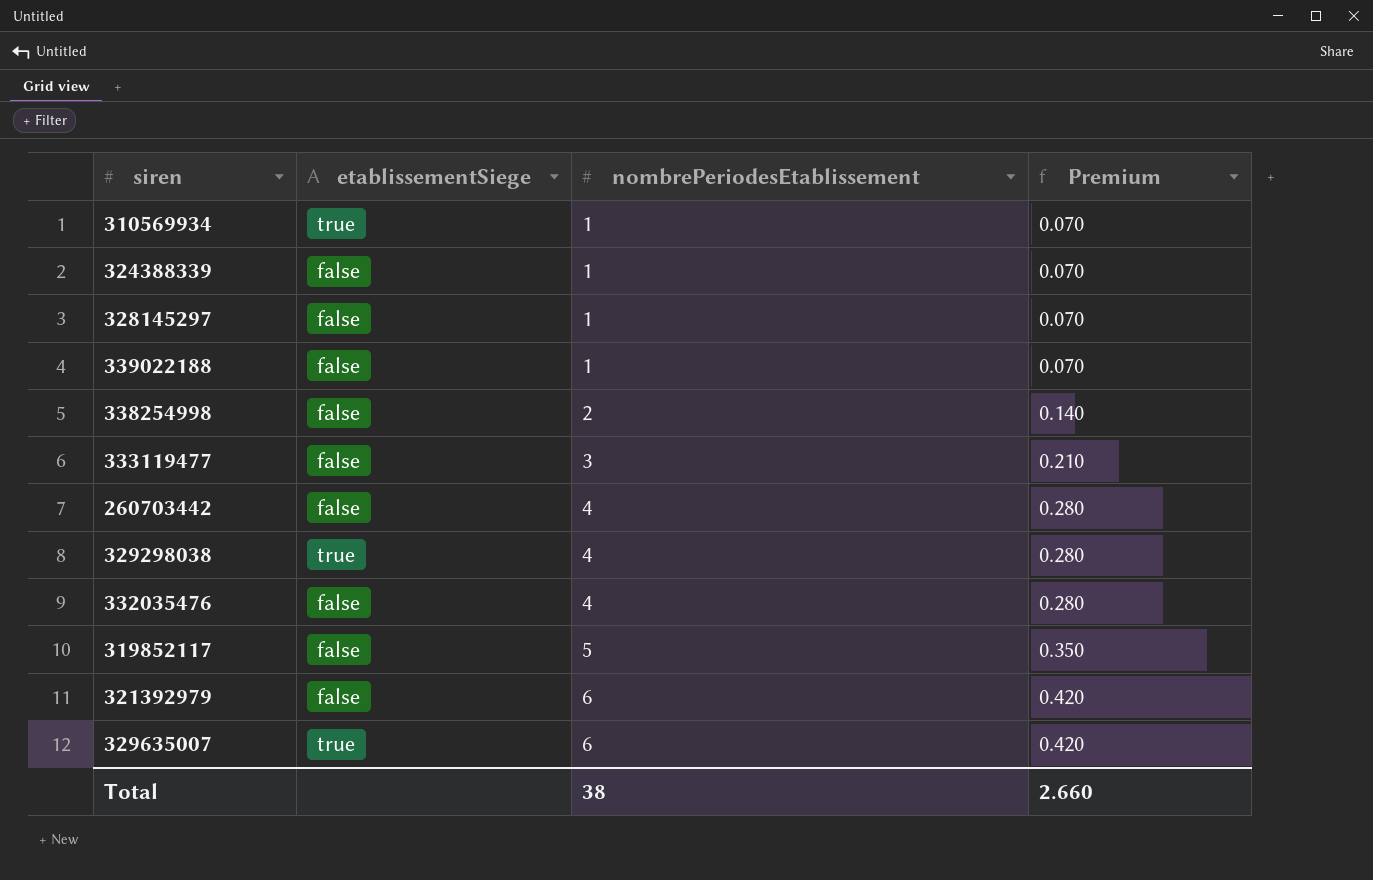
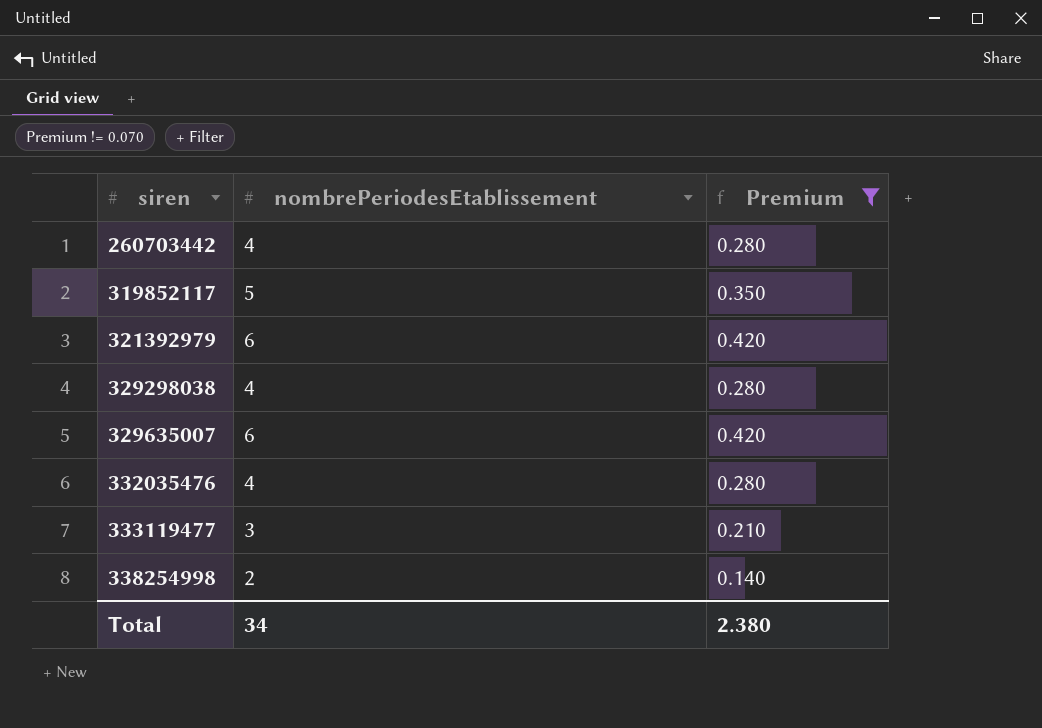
filter: none -> Premium != 0.070
row order: nombrePeriodesEtablissement ascending -> siren ascending
column etablissementSiege | position: 2 -> none
Total | nombrePeriodesEtablissement: 38 -> 34
Total | Premium: 2.660 -> 2.380

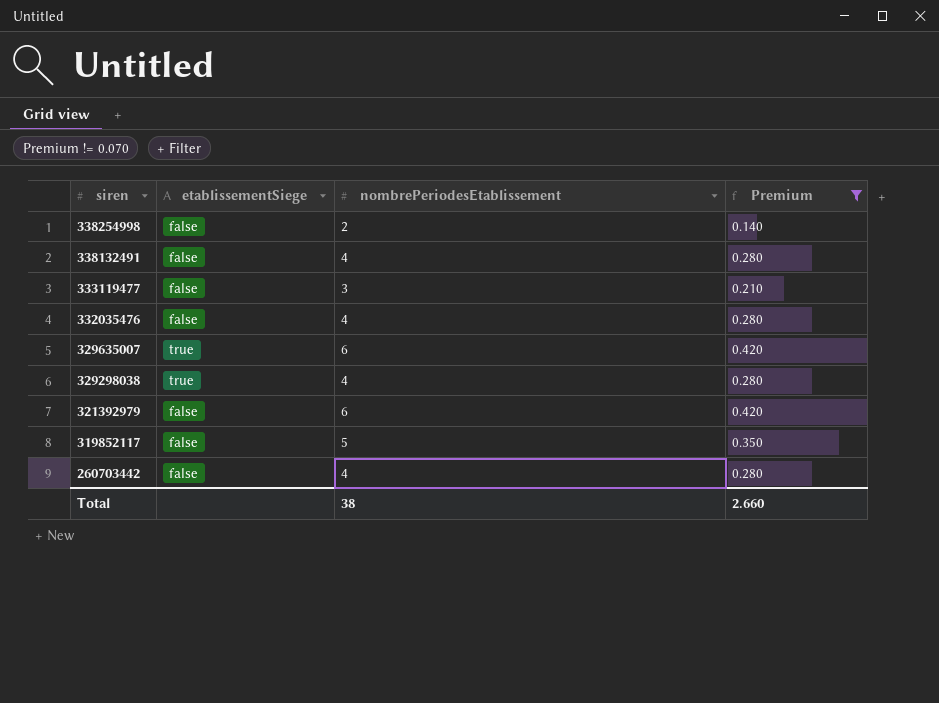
row order: siren ascending -> siren descending
column etablissementSiege | position: none -> 2
row 338132491: none -> false | 4 | 0.280
Total | nombrePeriodesEtablissement: 34 -> 38
Total | Premium: 2.380 -> 2.660

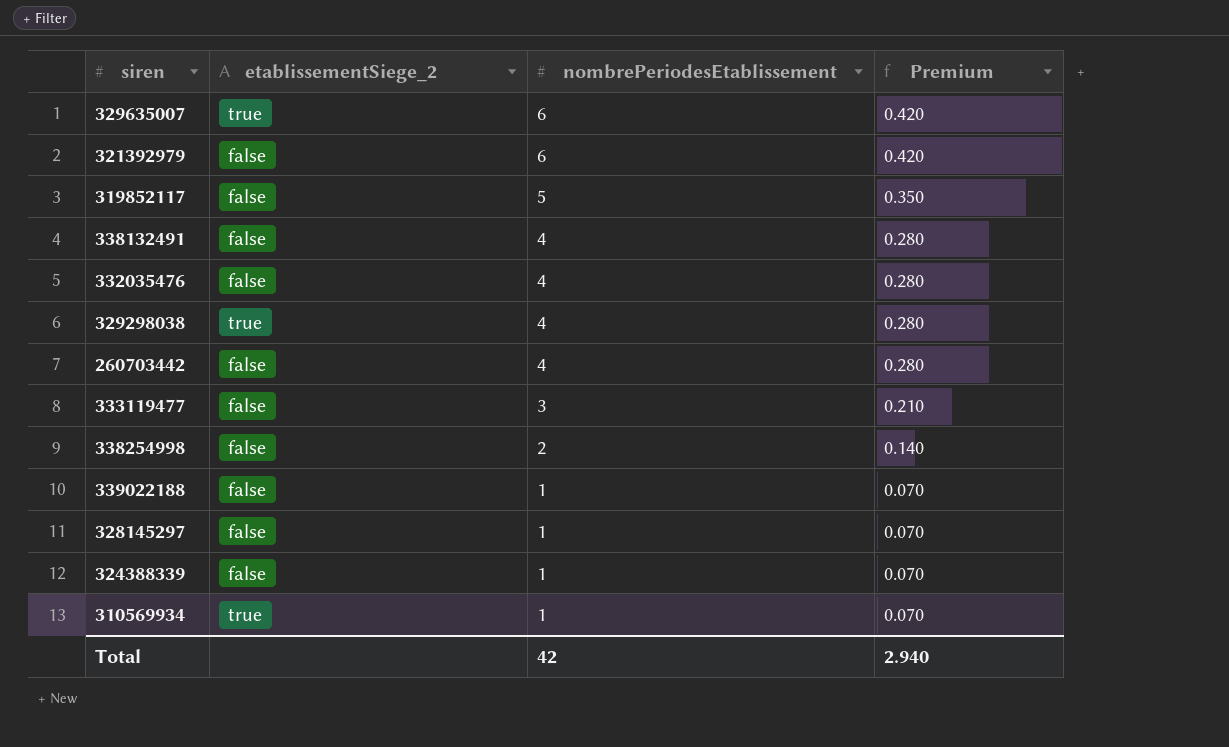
filter: Premium != 0.070 -> none
row order: siren descending -> nombrePeriodesEtablissement descending
column name: etablissementSiege -> etablissementSiege_2
Total | nombrePeriodesEtablissement: 38 -> 42
Total | Premium: 2.660 -> 2.940

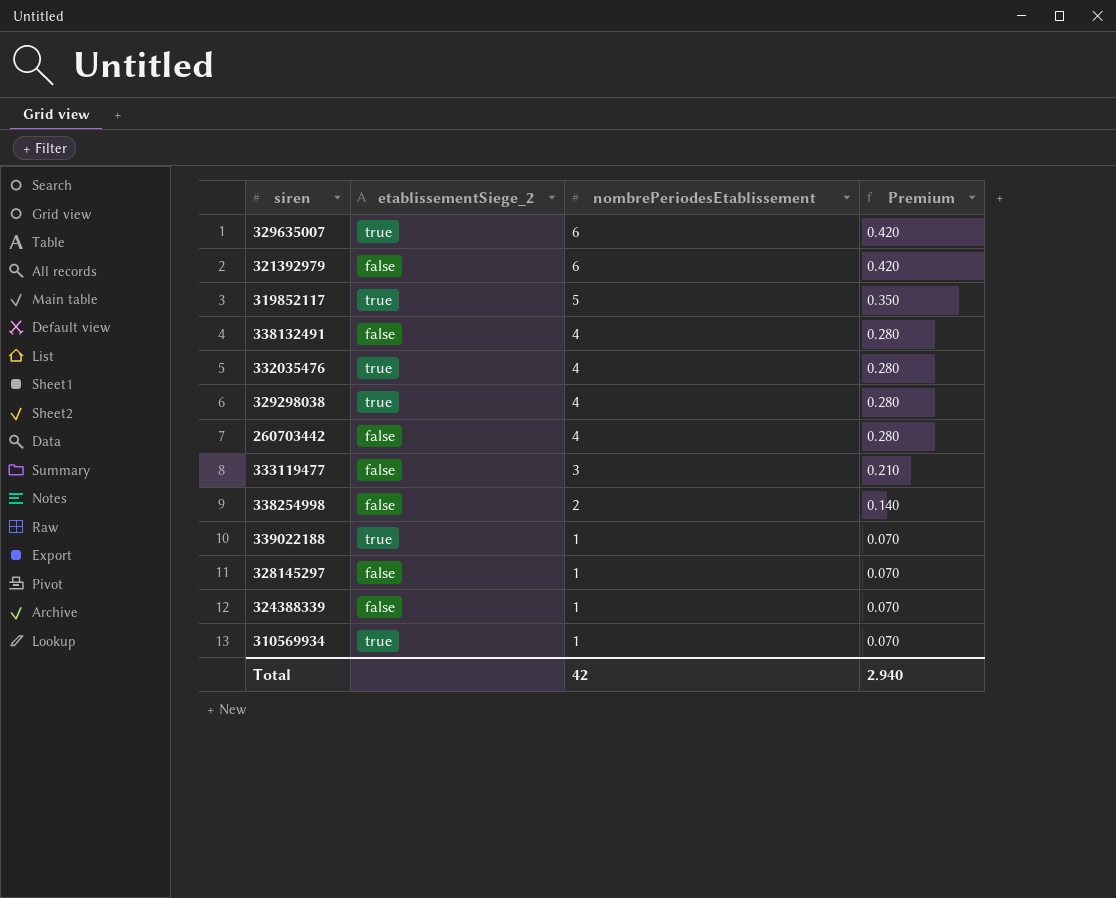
319852117 | etablissementSiege_2: false -> true
332035476 | etablissementSiege_2: false -> true
339022188 | etablissementSiege_2: false -> true

